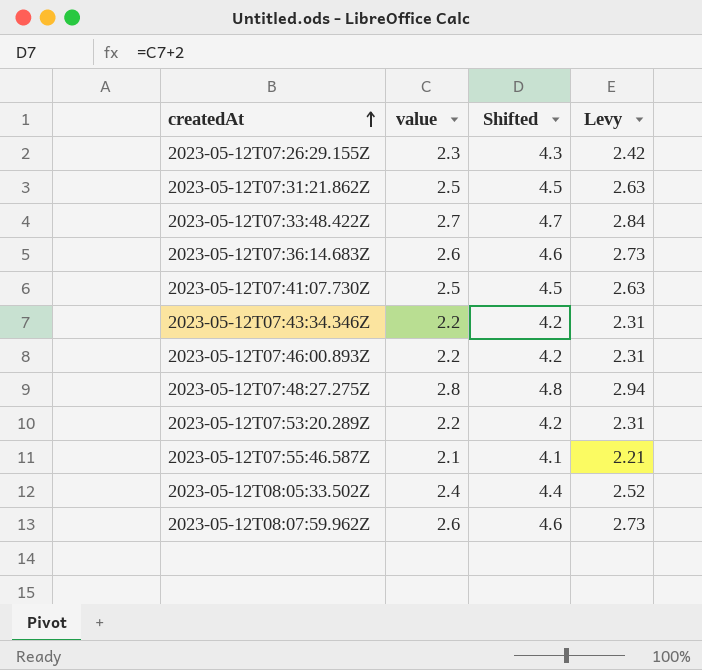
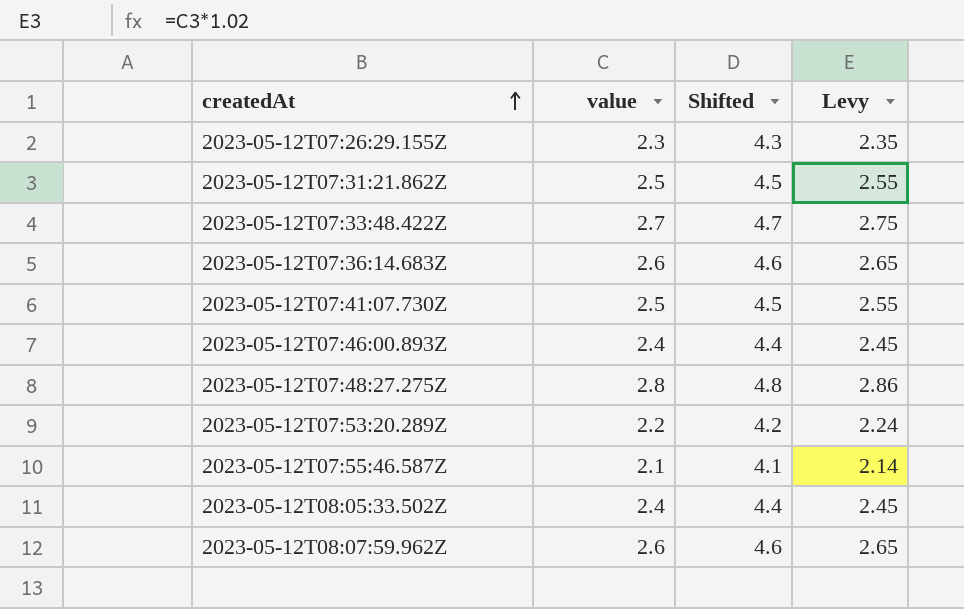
column Levy | formula: [value] * 1.05 -> [value] * 1.02
row 2023-05-12T07:43:34.346Z: 2.2 | 4.2 | 2.31 -> none
2023-05-12T07:46:00.893Z | value: 2.2 -> 2.4
2023-05-12T07:46:00.893Z | Shifted: 4.2 -> 4.4

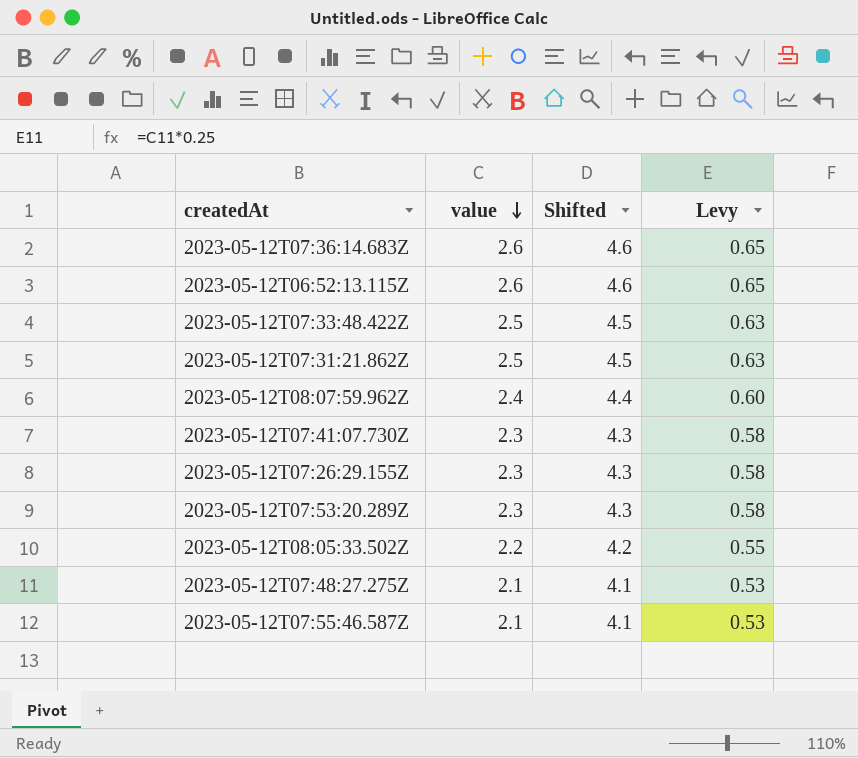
row order: createdAt ascending -> value descending
column Levy | formula: [value] * 1.02 -> [value] * 0.25
row 2023-05-12T07:46:00.893Z: 2.4 | 4.4 | 2.45 -> none
row 2023-05-12T06:52:13.115Z: none -> 2.6 | 4.6 | 0.65
2023-05-12T07:33:48.422Z | value: 2.7 -> 2.5
2023-05-12T07:33:48.422Z | Shifted: 4.7 -> 4.5
2023-05-12T08:07:59.962Z | value: 2.6 -> 2.4
2023-05-12T08:07:59.962Z | Shifted: 4.6 -> 4.4
2023-05-12T07:41:07.730Z | value: 2.5 -> 2.3
2023-05-12T07:41:07.730Z | Shifted: 4.5 -> 4.3
2023-05-12T07:53:20.289Z | value: 2.2 -> 2.3
2023-05-12T07:53:20.289Z | Shifted: 4.2 -> 4.3
2023-05-12T08:05:33.502Z | value: 2.4 -> 2.2
2023-05-12T08:05:33.502Z | Shifted: 4.4 -> 4.2
2023-05-12T07:48:27.275Z | value: 2.8 -> 2.1
2023-05-12T07:48:27.275Z | Shifted: 4.8 -> 4.1

